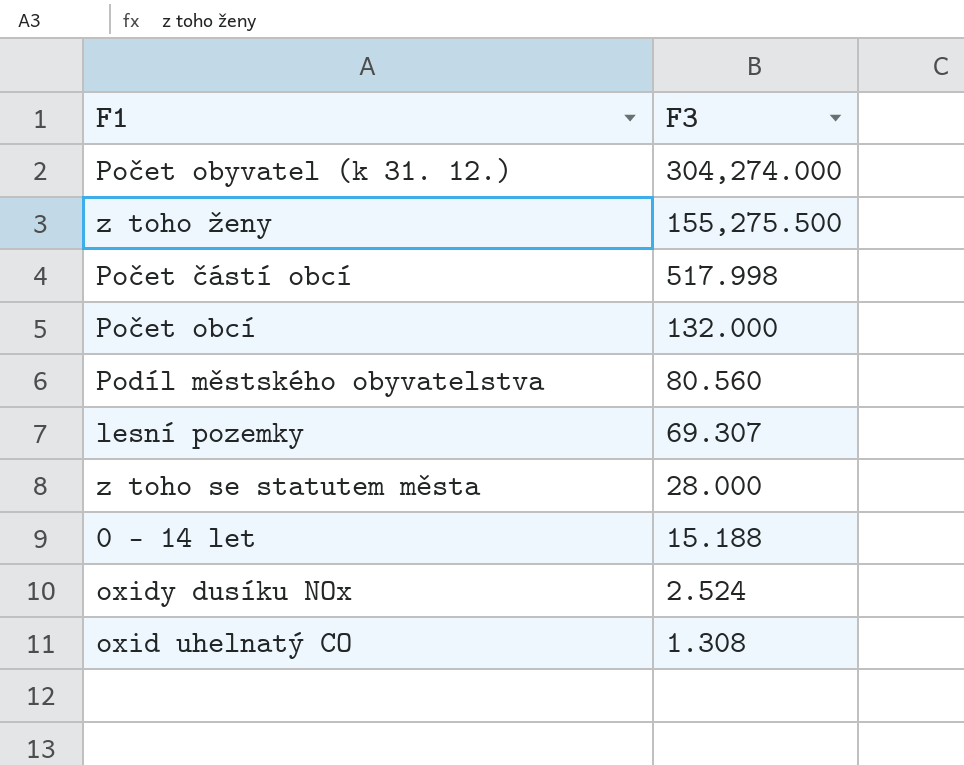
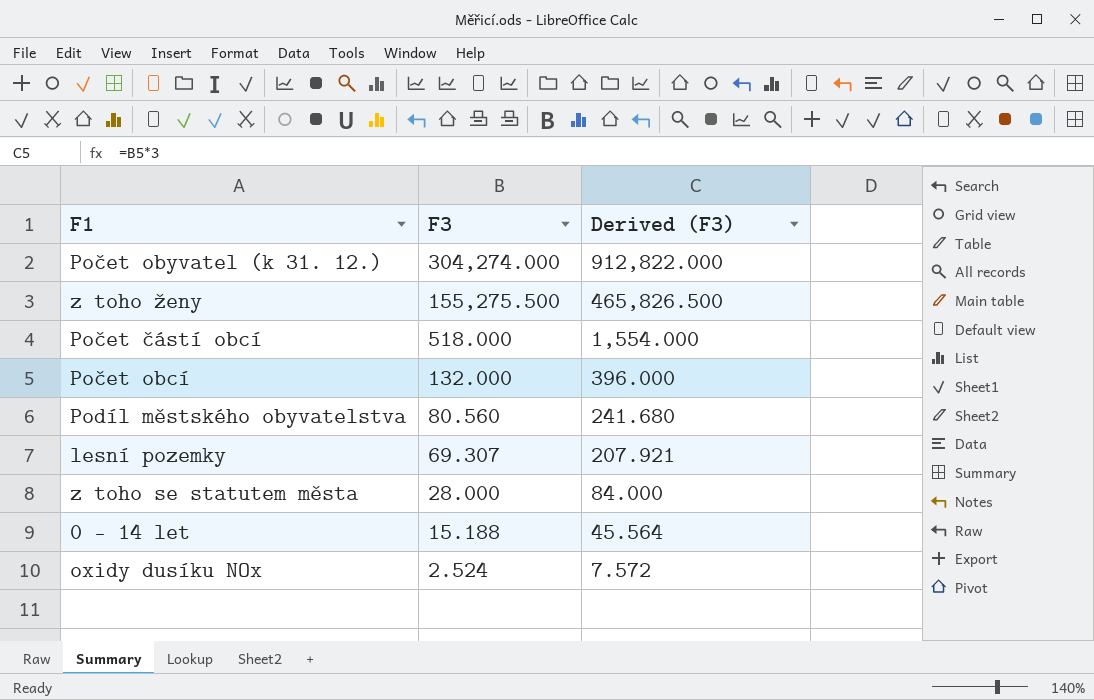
column Derived (F3) | formula: none -> [F3] * 3
row oxid uhelnatý CO: 1.308 -> none
Počet částí obcí | F3: 517.998 -> 518.000

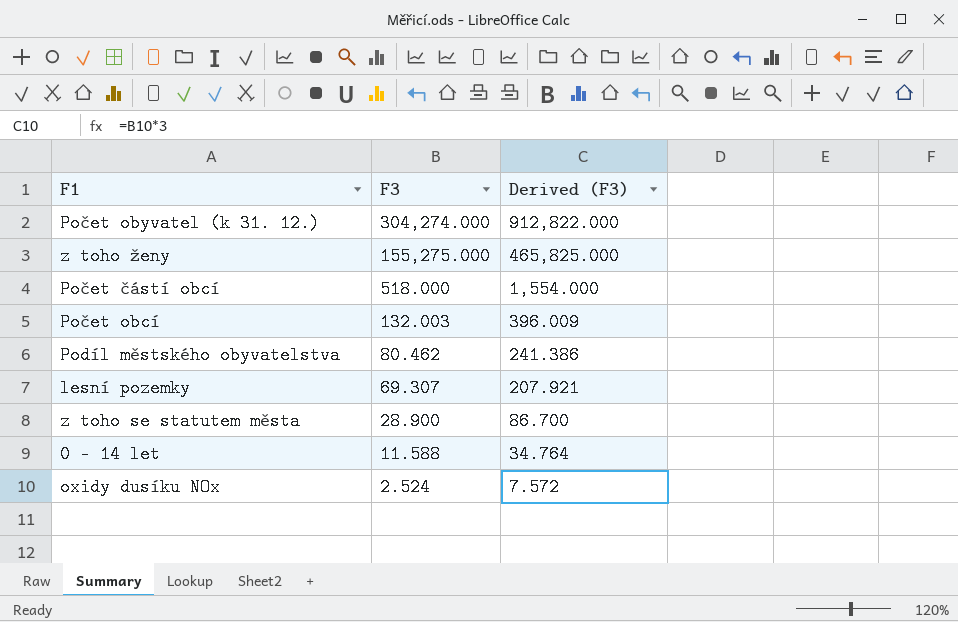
z toho ženy | F3: 155,275.500 -> 155,275.000
z toho ženy | Derived (F3): 465,826.500 -> 465,825.000
Počet obcí | F3: 132.000 -> 132.003
Počet obcí | Derived (F3): 396.000 -> 396.009
Podíl městského obyvatelstva | F3: 80.560 -> 80.462
Podíl městského obyvatelstva | Derived (F3): 241.680 -> 241.386
z toho se statutem města | F3: 28.000 -> 28.900
z toho se statutem města | Derived (F3): 84.000 -> 86.700
0 - 14 let | F3: 15.188 -> 11.588
0 - 14 let | Derived (F3): 45.564 -> 34.764

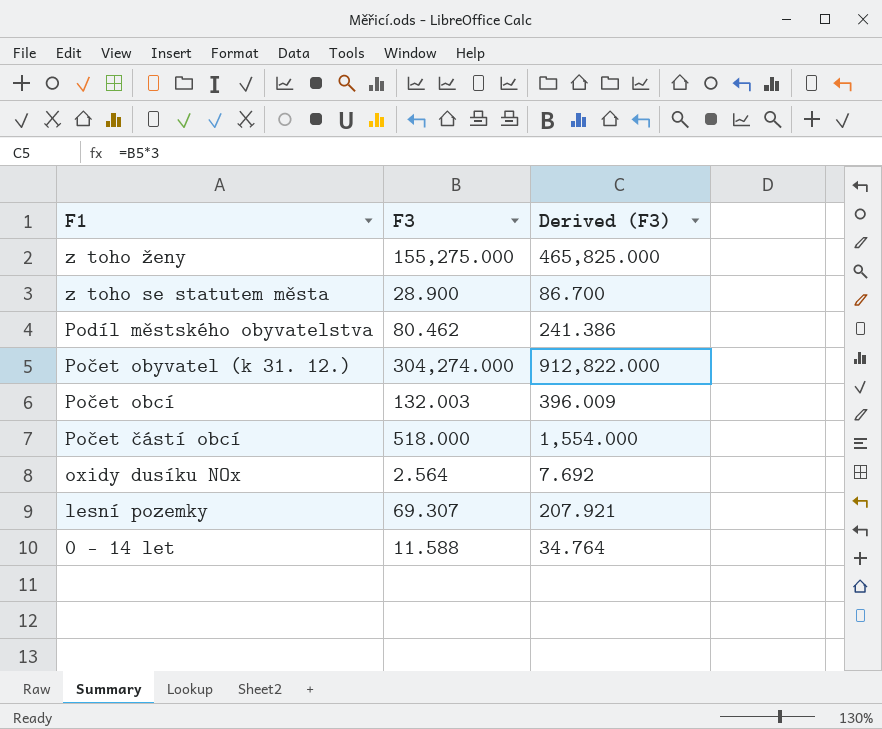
row order: F3 descending -> F1 descending
oxidy dusíku NOx | F3: 2.524 -> 2.564
oxidy dusíku NOx | Derived (F3): 7.572 -> 7.692

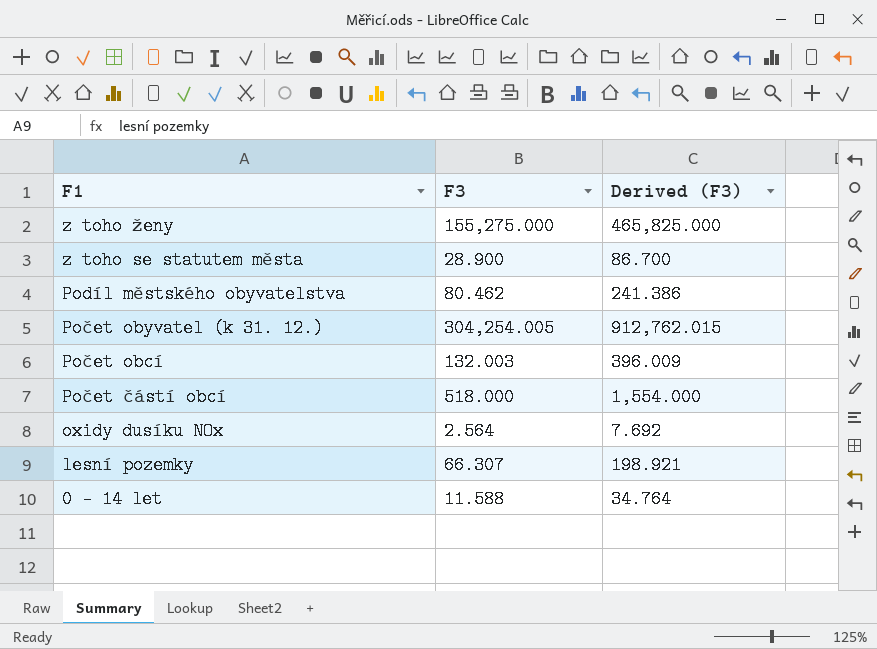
Počet obyvatel (k 31. 12.) | F3: 304,274.000 -> 304,254.005
Počet obyvatel (k 31. 12.) | Derived (F3): 912,822.000 -> 912,762.015
lesní pozemky | F3: 69.307 -> 66.307
lesní pozemky | Derived (F3): 207.921 -> 198.921

